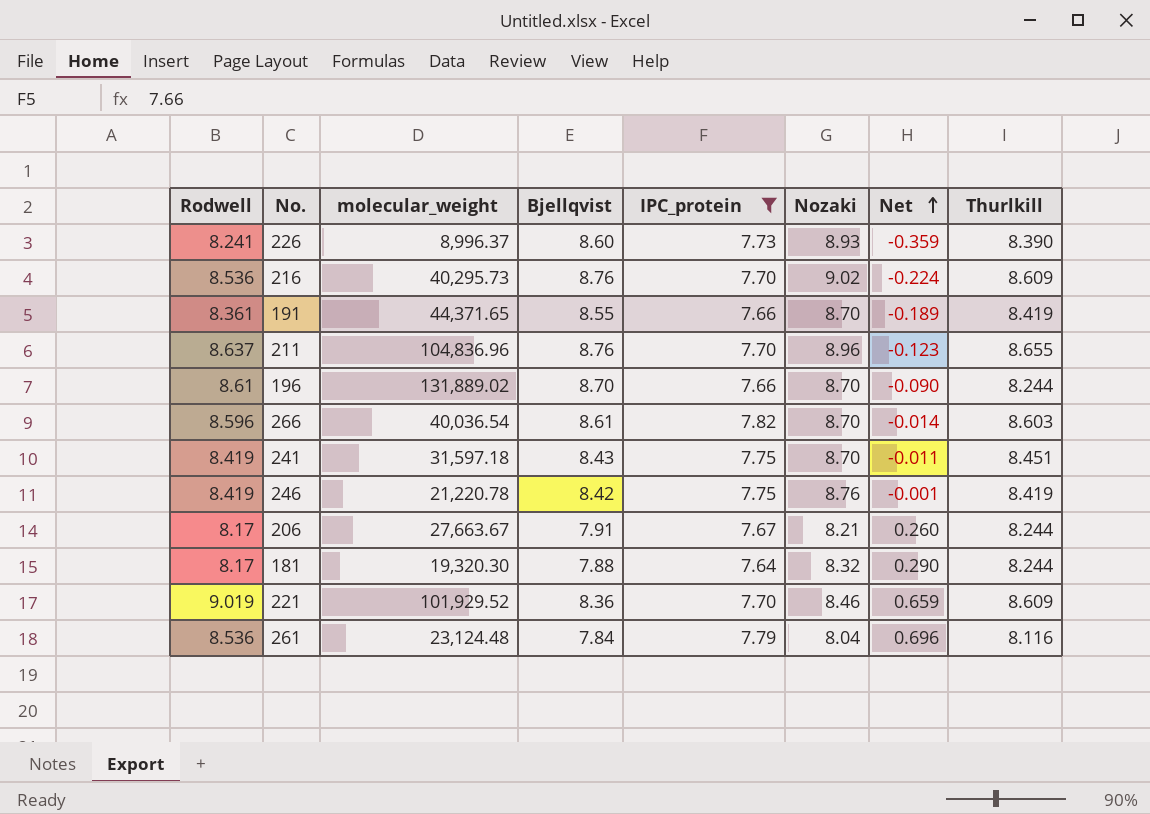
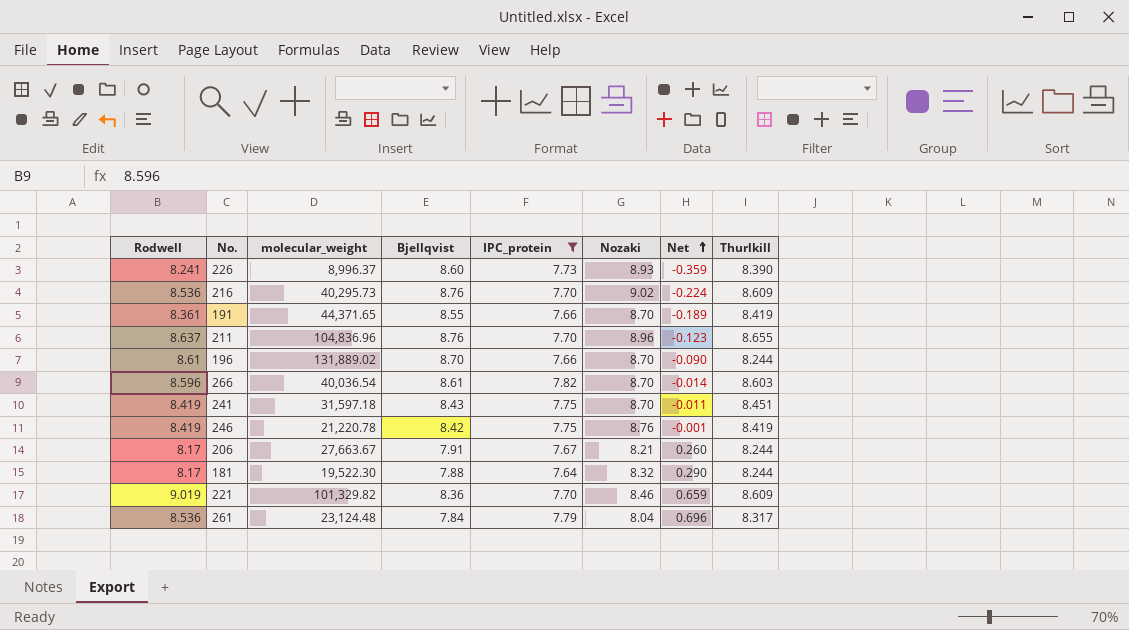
181 | molecular_weight: 19,320.30 -> 19,522.30
221 | molecular_weight: 101,929.52 -> 101,329.82
261 | Thurlkill: 8.116 -> 8.317

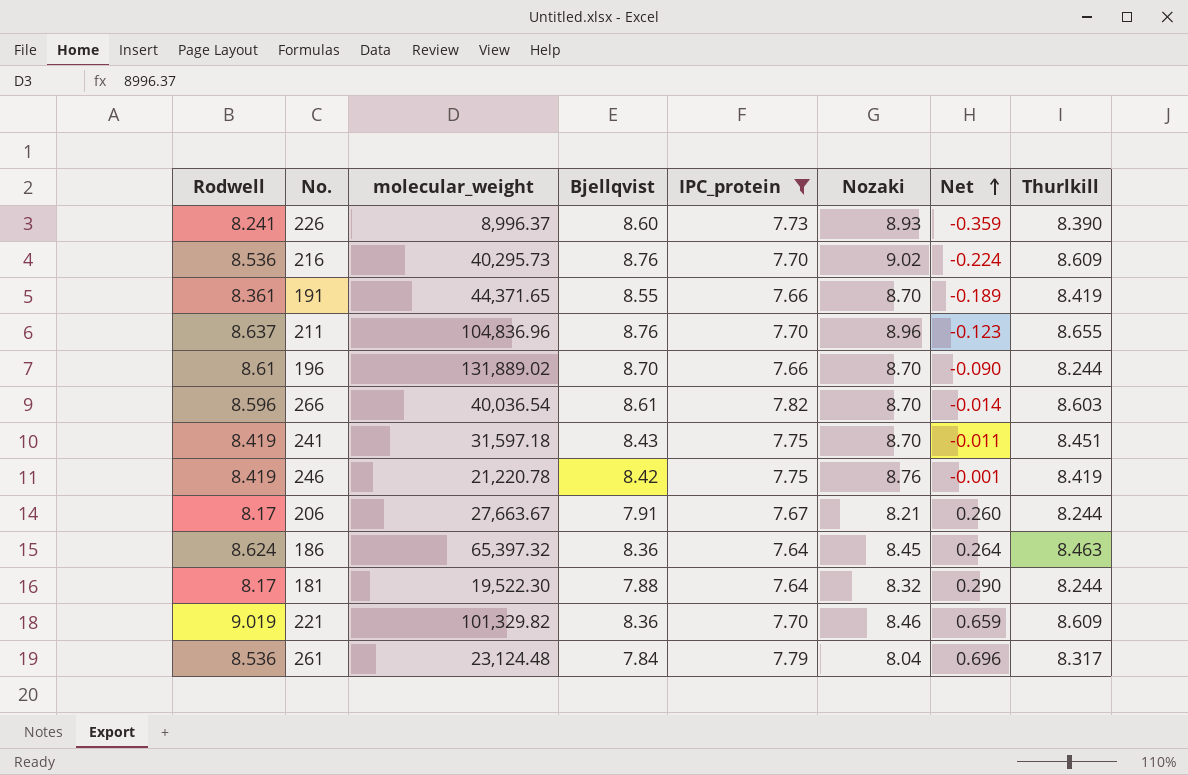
row 186: none -> 8.624 | 65,397.32 | 8.36 | 7.64 | 8.45 | 0.264 | 8.463

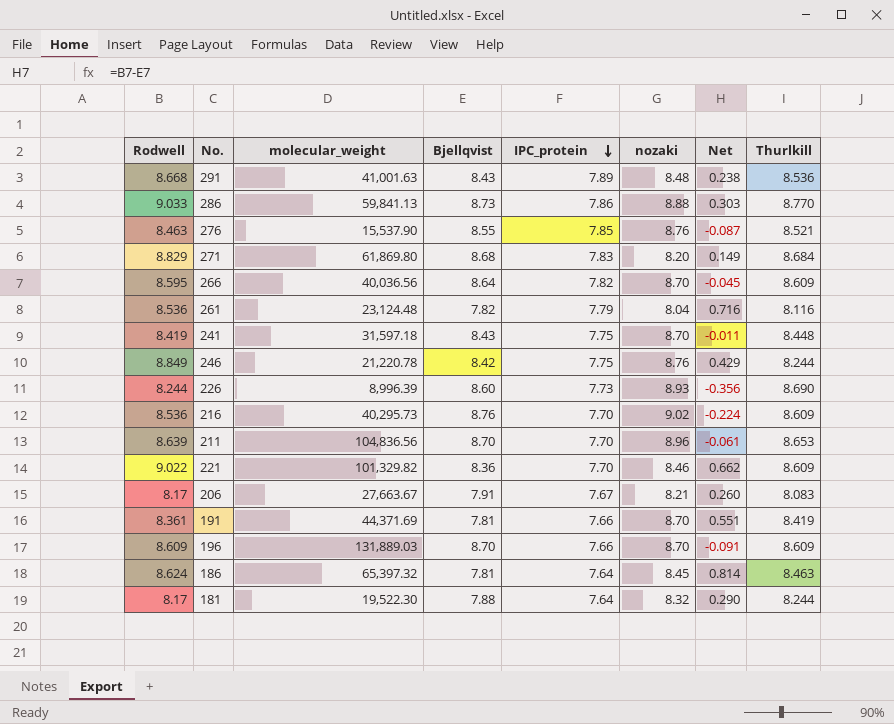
filter: IPC_protein <= 7.82 -> none
row order: Net ascending -> IPC_protein descending
column name: Nozaki -> nozaki
266 | Rodwell: 8.596 -> 8.595
266 | molecular_weight: 40,036.54 -> 40,036.56
266 | Bjellqvist: 8.61 -> 8.64
266 | Net: -0.014 -> -0.045
266 | Thurlkill: 8.603 -> 8.609
261 | Bjellqvist: 7.84 -> 7.82
261 | Net: 0.696 -> 0.716
261 | Thurlkill: 8.317 -> 8.116
241 | Thurlkill: 8.451 -> 8.448
246 | Rodwell: 8.419 -> 8.849
246 | Net: -0.001 -> 0.429
246 | Thurlkill: 8.419 -> 8.244
226 | Rodwell: 8.241 -> 8.244
226 | molecular_weight: 8,996.37 -> 8,996.39
226 | Net: -0.359 -> -0.356
226 | Thurlkill: 8.390 -> 8.690
211 | Rodwell: 8.637 -> 8.639
211 | molecular_weight: 104,836.96 -> 104,836.56
211 | Bjellqvist: 8.76 -> 8.70
211 | Net: -0.123 -> -0.061
211 | Thurlkill: 8.655 -> 8.653
221 | Rodwell: 9.019 -> 9.022
221 | Net: 0.659 -> 0.662
206 | Thurlkill: 8.244 -> 8.083
191 | molecular_weight: 44,371.65 -> 44,371.69
191 | Bjellqvist: 8.55 -> 7.81
191 | Net: -0.189 -> 0.551
196 | Rodwell: 8.61 -> 8.609
196 | molecular_weight: 131,889.02 -> 131,889.03
196 | Net: -0.090 -> -0.091
196 | Thurlkill: 8.244 -> 8.609
186 | Bjellqvist: 8.36 -> 7.81
186 | Net: 0.264 -> 0.814

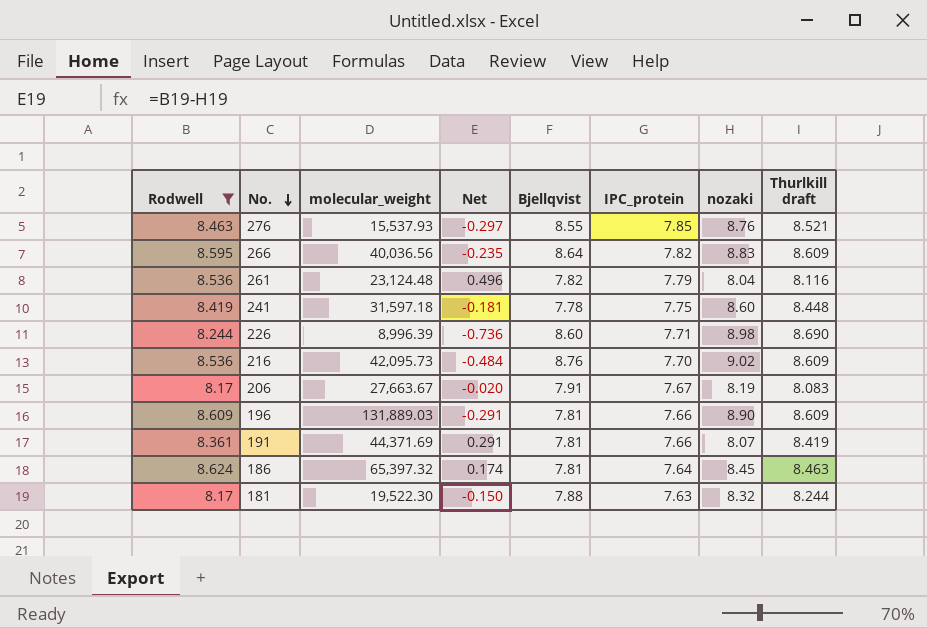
filter: none -> Rodwell <= 8.624
row order: IPC_protein descending -> No. descending
column Net | formula: [Rodwell] - [Bjellqvist] -> [Rodwell] - [nozaki]
column Net | position: 7 -> 4
column name: Thurlkill -> Thurlkill draft
276 | molecular_weight: 15,537.90 -> 15,537.93
266 | nozaki: 8.70 -> 8.83
241 | Bjellqvist: 8.43 -> 7.78
241 | nozaki: 8.70 -> 8.60
226 | IPC_protein: 7.73 -> 7.71
226 | nozaki: 8.93 -> 8.98
216 | molecular_weight: 40,295.73 -> 42,095.73
206 | nozaki: 8.21 -> 8.19
196 | Bjellqvist: 8.70 -> 7.81
196 | nozaki: 8.70 -> 8.90
191 | nozaki: 8.70 -> 8.07
181 | IPC_protein: 7.64 -> 7.63

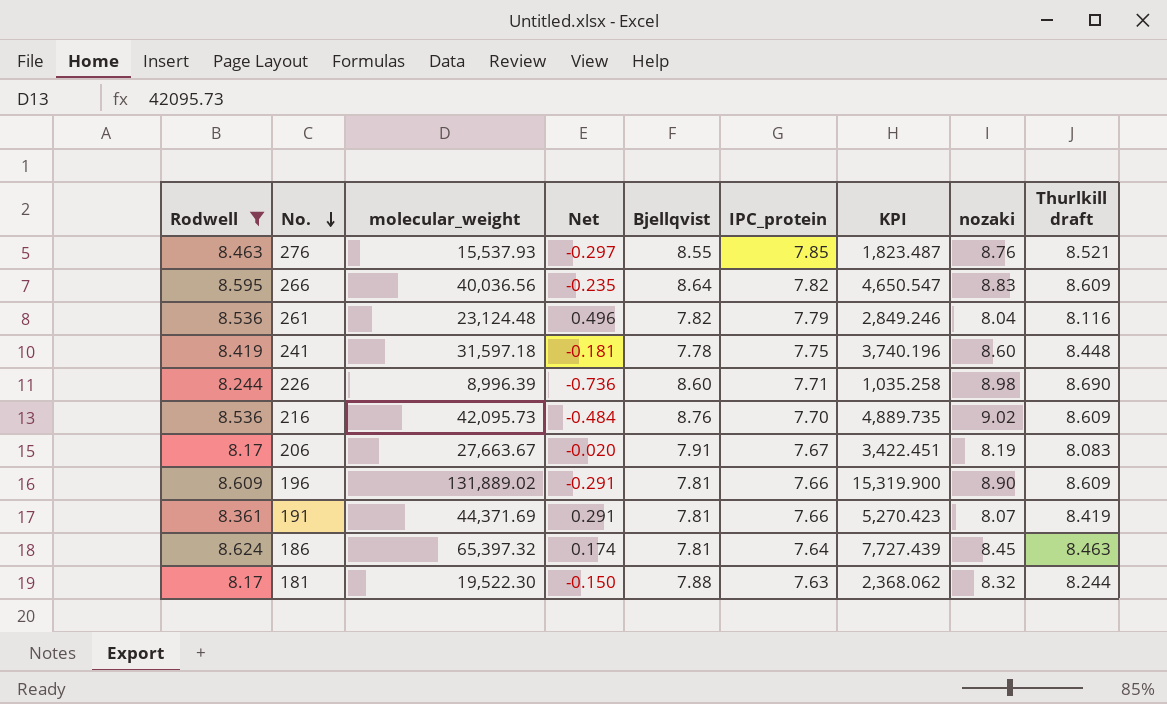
column KPI | formula: none -> [molecular_weight] / [Thurlkill draft]
196 | molecular_weight: 131,889.03 -> 131,889.02

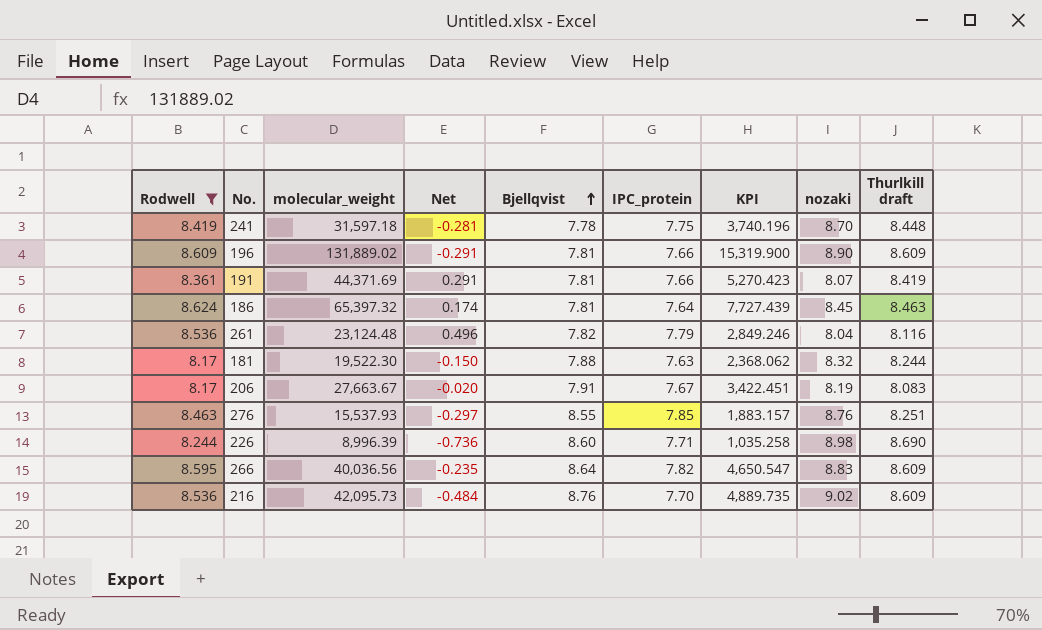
row order: No. descending -> Bjellqvist ascending
241 | Net: -0.181 -> -0.281
241 | nozaki: 8.60 -> 8.70
276 | KPI: 1,823.487 -> 1,883.157
276 | Thurlkill draft: 8.521 -> 8.251

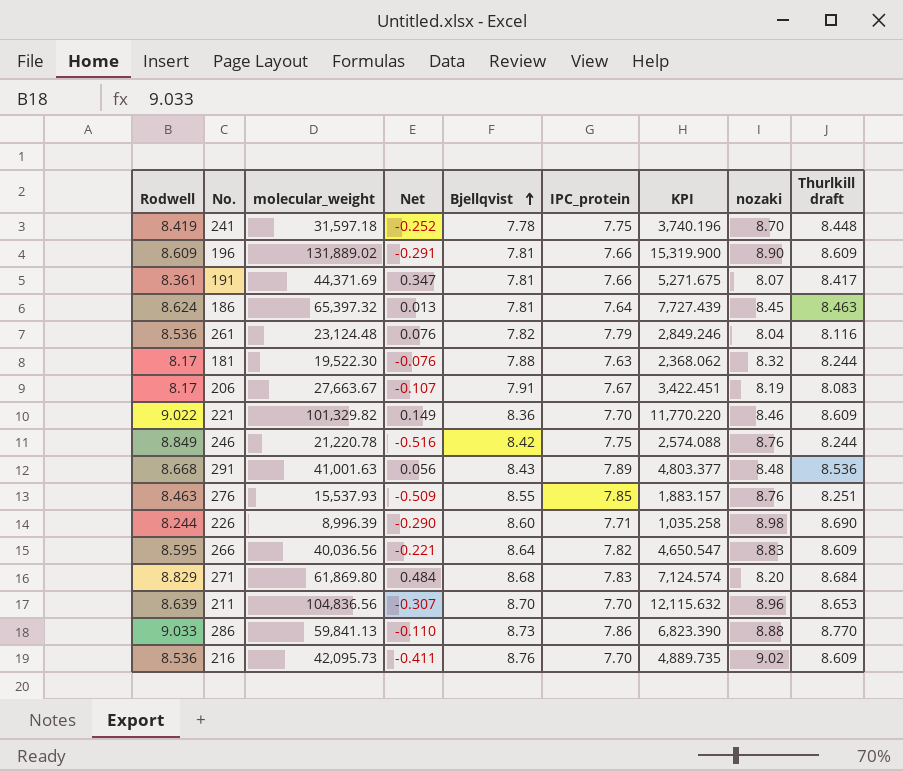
filter: Rodwell <= 8.624 -> none
column Net | formula: [Rodwell] - [nozaki] -> [Thurlkill draft] - [nozaki]
191 | KPI: 5,270.423 -> 5,271.675
191 | Thurlkill draft: 8.419 -> 8.417

